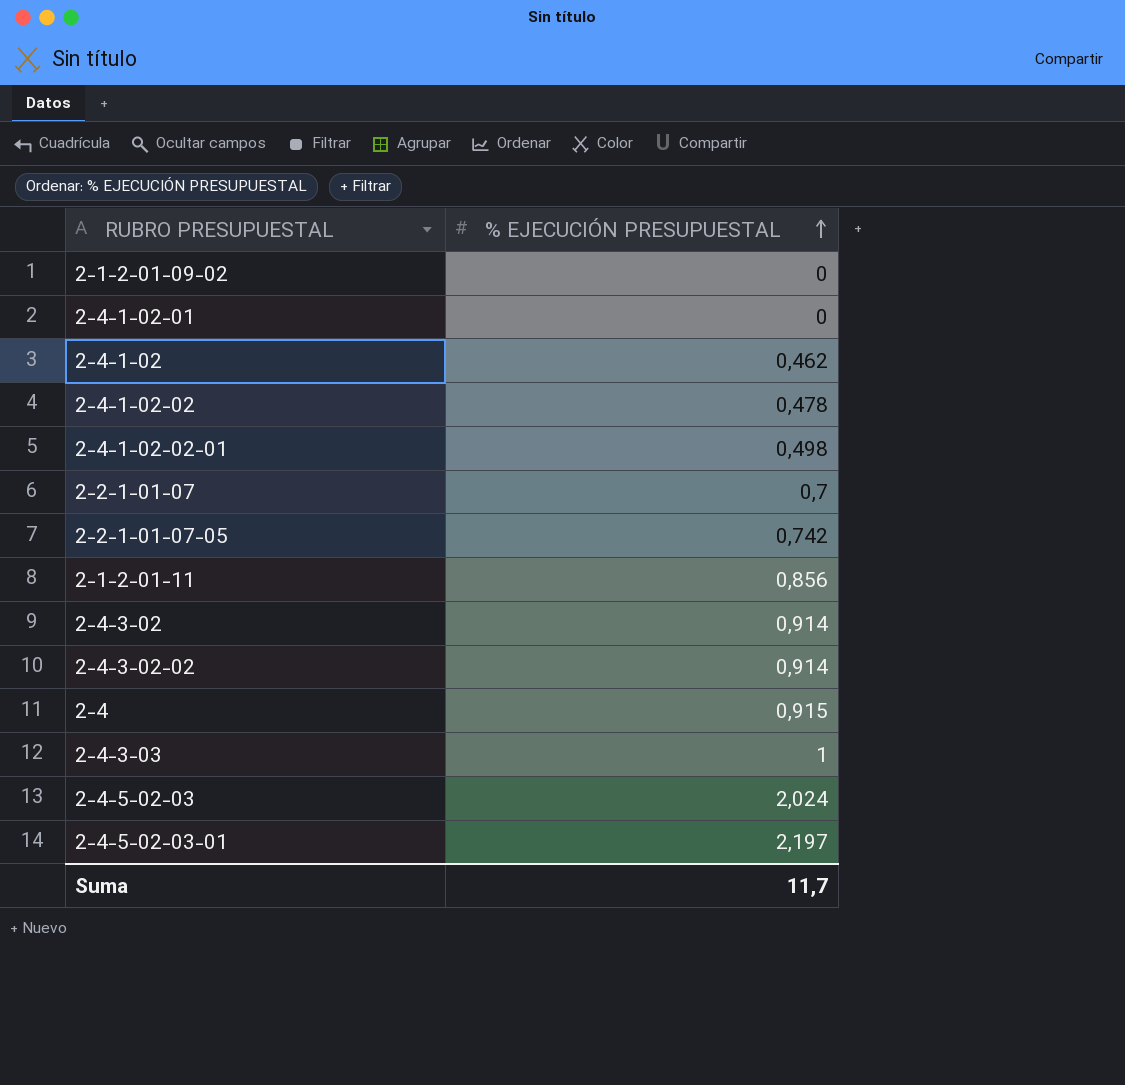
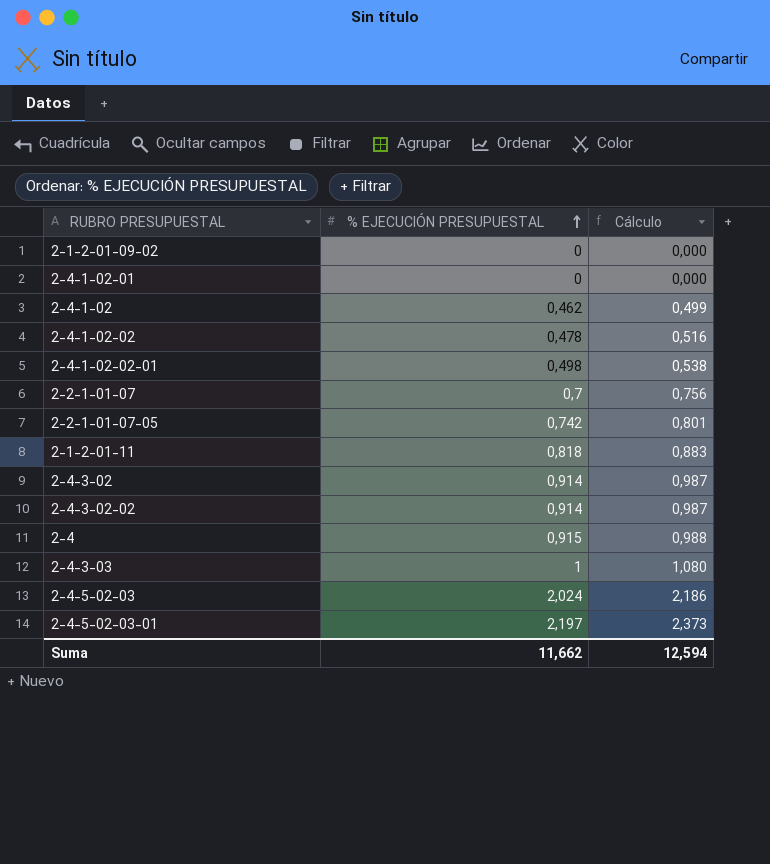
column Cálculo | formula: none -> [% EJECUCIÓN PRESUPUESTAL] * 1,08
2-1-2-01-11 | % EJECUCIÓN PRESUPUESTAL: 0,856 -> 0,818
Suma | % EJECUCIÓN PRESUPUESTAL: 11,7 -> 11,662

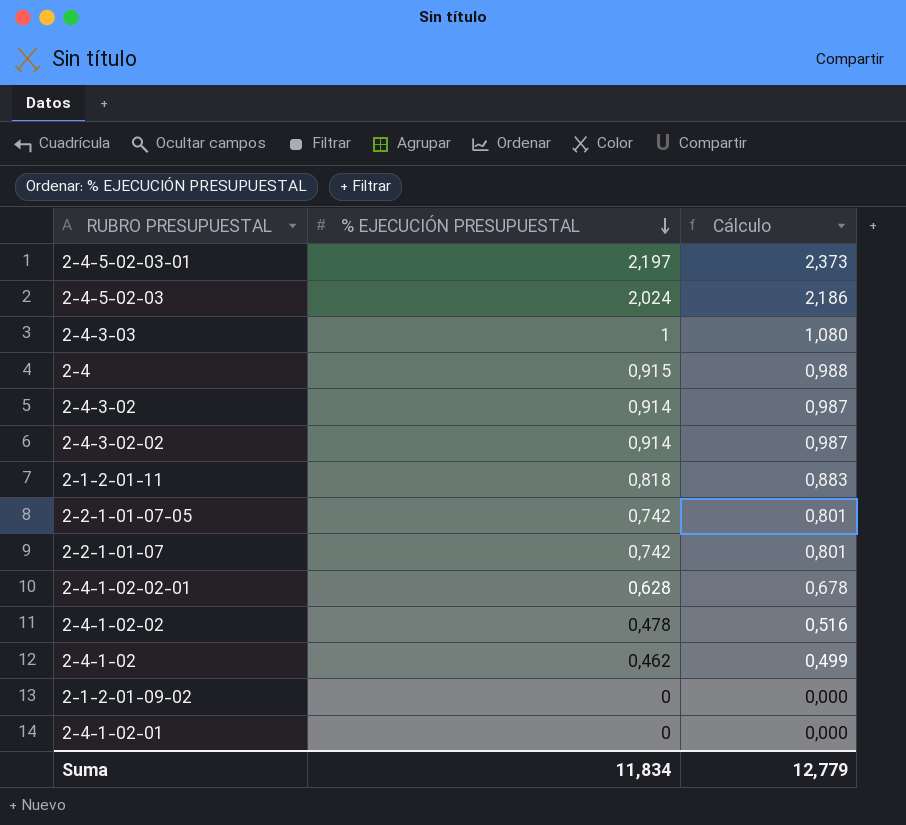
row order: % EJECUCIÓN PRESUPUESTAL ascending -> % EJECUCIÓN PRESUPUESTAL descending
2-2-1-01-07 | % EJECUCIÓN PRESUPUESTAL: 0,7 -> 0,742
2-2-1-01-07 | Cálculo: 0,756 -> 0,801
2-4-1-02-02-01 | % EJECUCIÓN PRESUPUESTAL: 0,498 -> 0,628
2-4-1-02-02-01 | Cálculo: 0,538 -> 0,678
Suma | % EJECUCIÓN PRESUPUESTAL: 11,662 -> 11,834
Suma | Cálculo: 12,594 -> 12,779

